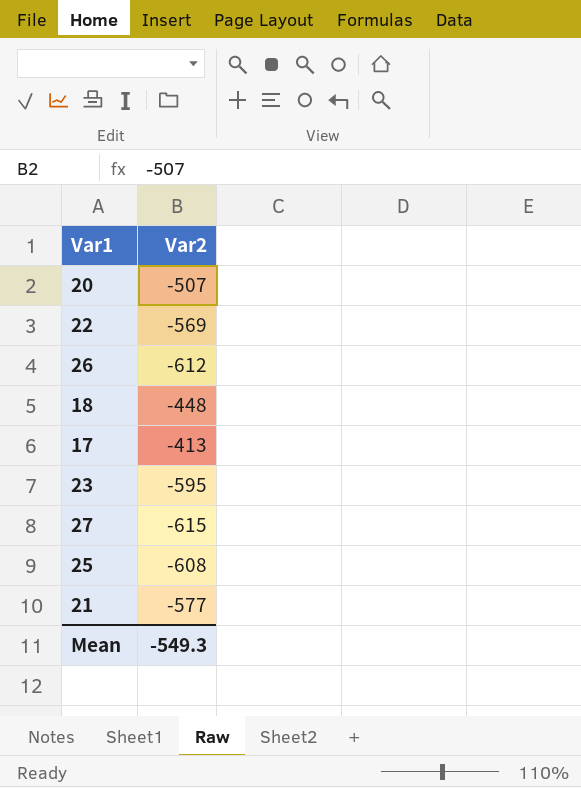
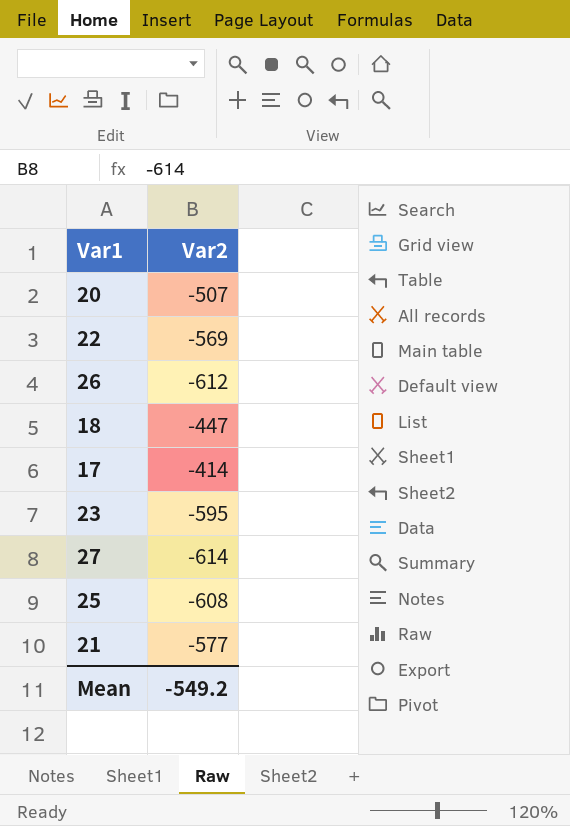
18 | Var2: -448 -> -447
17 | Var2: -413 -> -414
27 | Var2: -615 -> -614
Mean | Var2: -549.3 -> -549.2

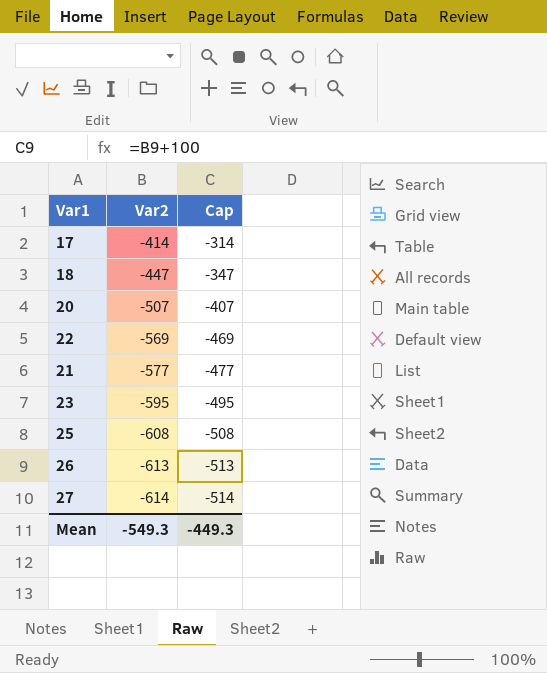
row order: none -> Var2 descending
column Cap | formula: none -> [Var2] + 100
26 | Var2: -612 -> -613
Mean | Var2: -549.2 -> -549.3

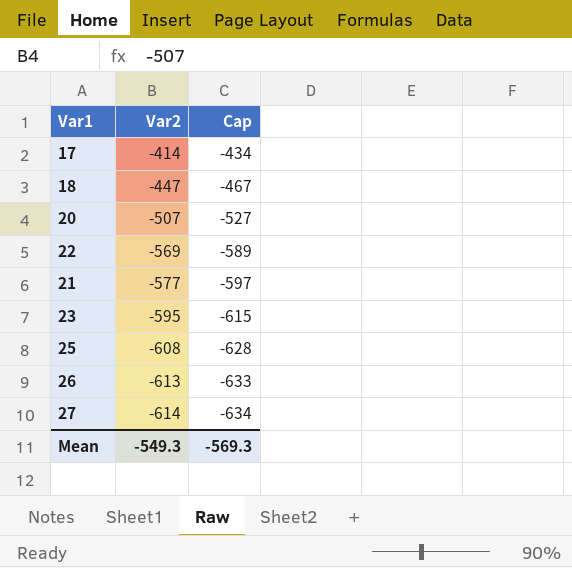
column Cap | formula: [Var2] + 100 -> [Var2] - 20
Mean | Cap: -449.3 -> -569.3

